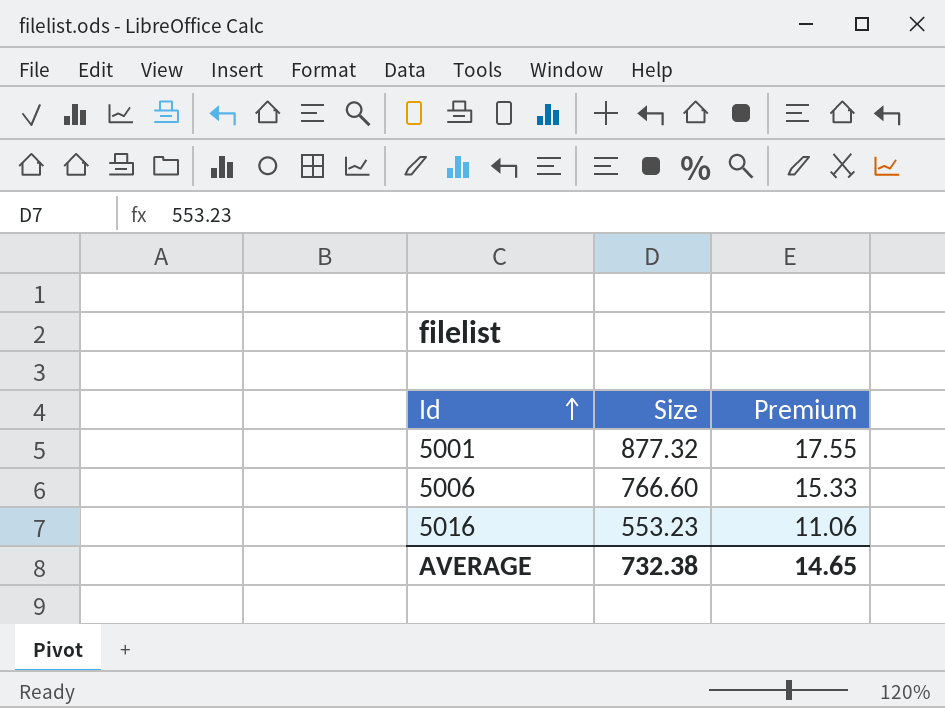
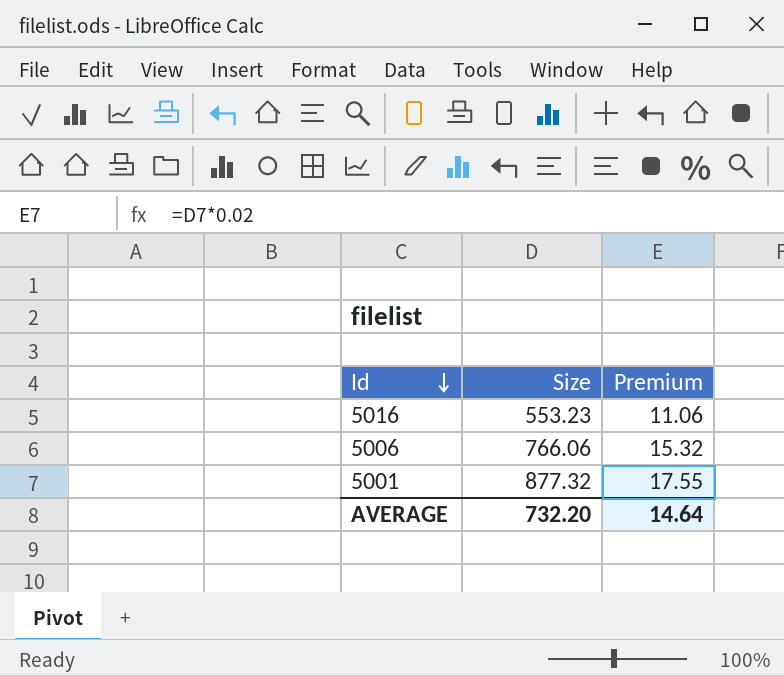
row order: Id ascending -> Id descending
5006 | Size: 766.60 -> 766.06
5006 | Premium: 15.33 -> 15.32
AVERAGE | Size: 732.38 -> 732.20
AVERAGE | Premium: 14.65 -> 14.64

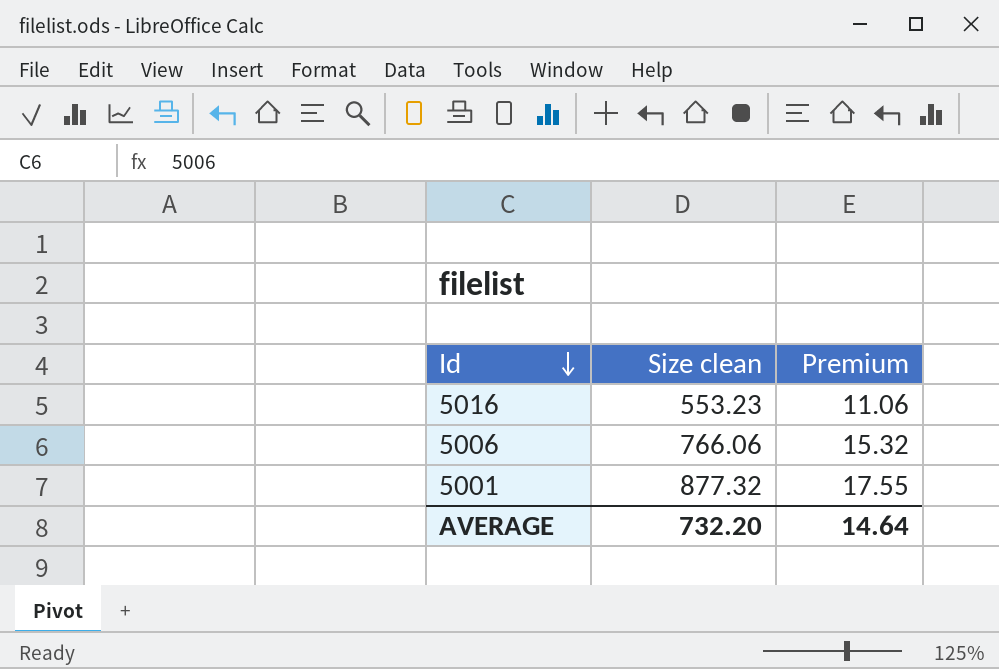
column name: Size -> Size clean

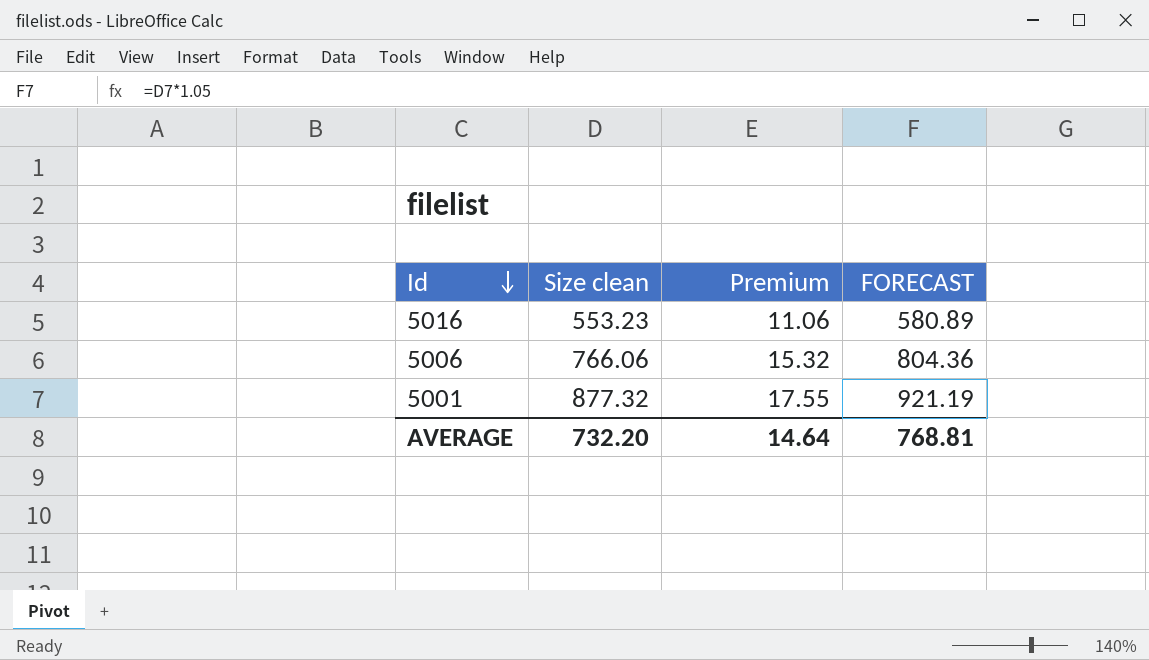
column FORECAST | formula: none -> [Size clean] * 1.05

